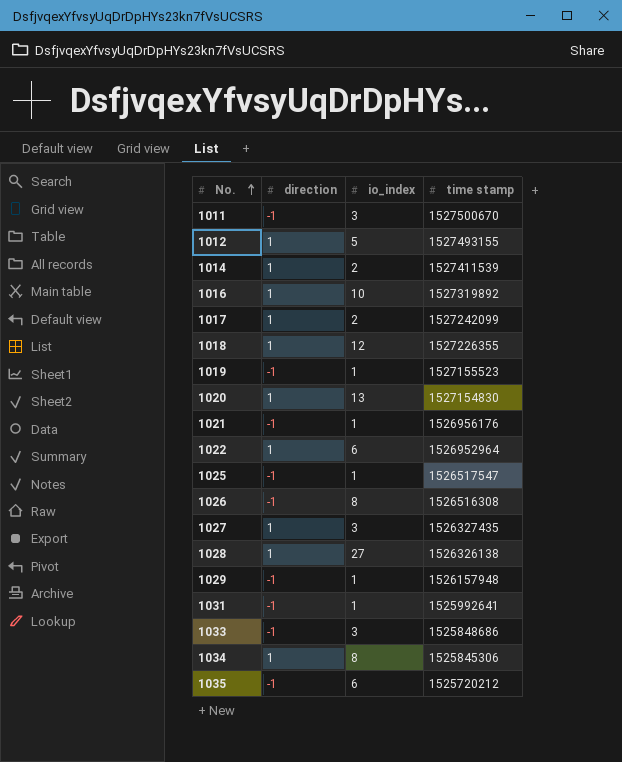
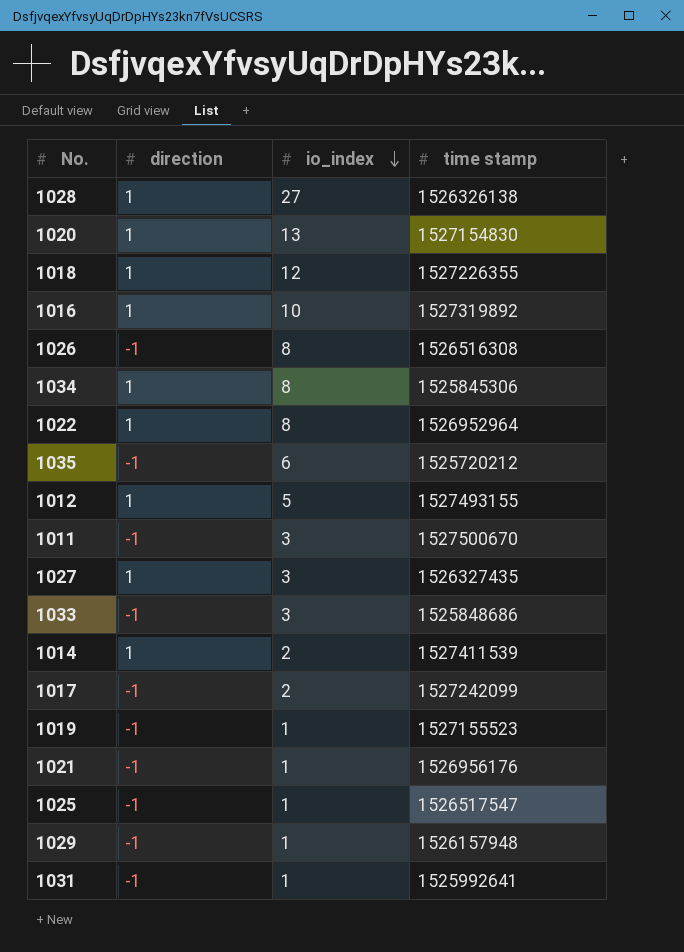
row order: No. ascending -> io_index descending
1022 | io_index: 6 -> 8
1017 | direction: 1 -> -1

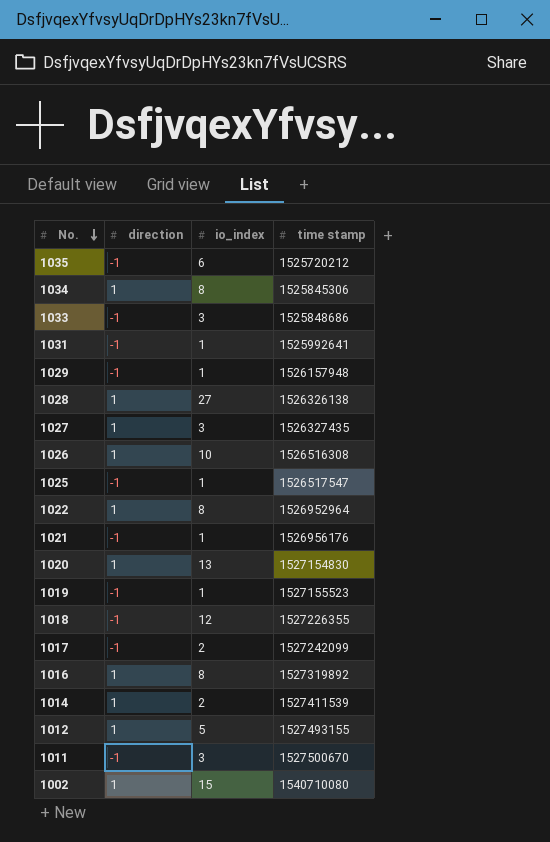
row order: io_index descending -> No. descending
1026 | direction: -1 -> 1
1026 | io_index: 8 -> 10
1018 | direction: 1 -> -1
1016 | io_index: 10 -> 8
row 1002: none -> 1 | 15 | 1540710080

